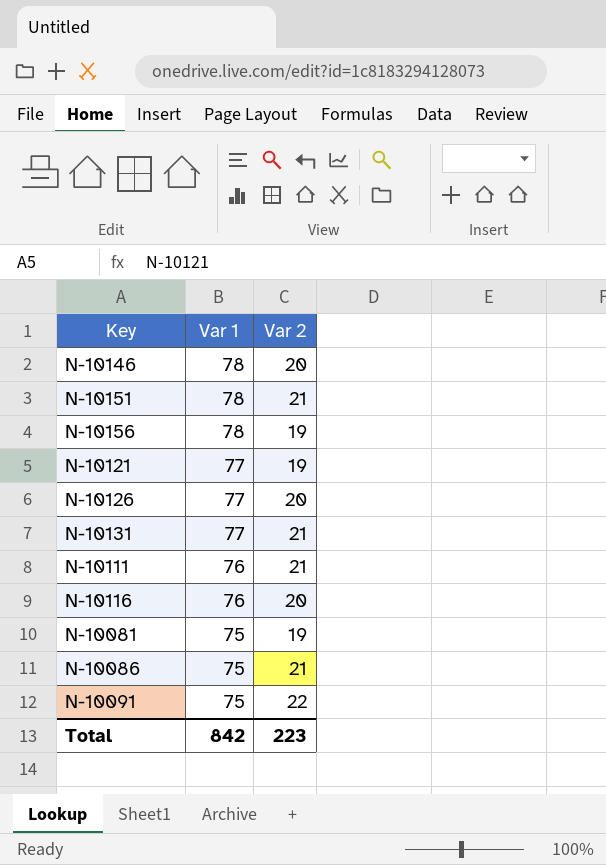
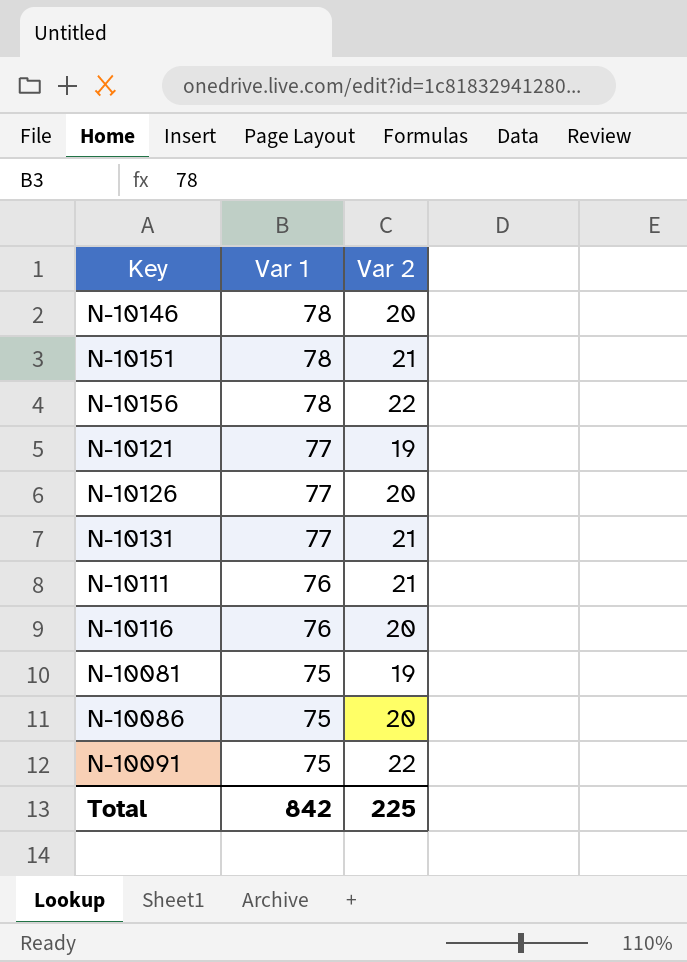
N-10156 | Var 2: 19 -> 22
N-10086 | Var 2: 21 -> 20
Total | Var 2: 223 -> 225

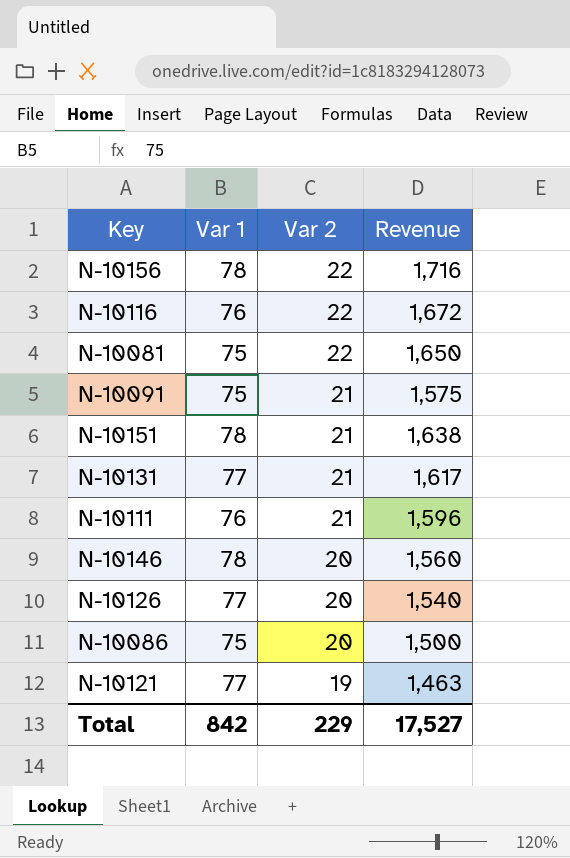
row order: Var 1 descending -> Var 2 descending
column Revenue | formula: none -> [Var 1] * [Var 2]
N-10116 | Var 2: 20 -> 22
N-10081 | Var 2: 19 -> 22
N-10091 | Var 2: 22 -> 21
Total | Var 2: 225 -> 229

